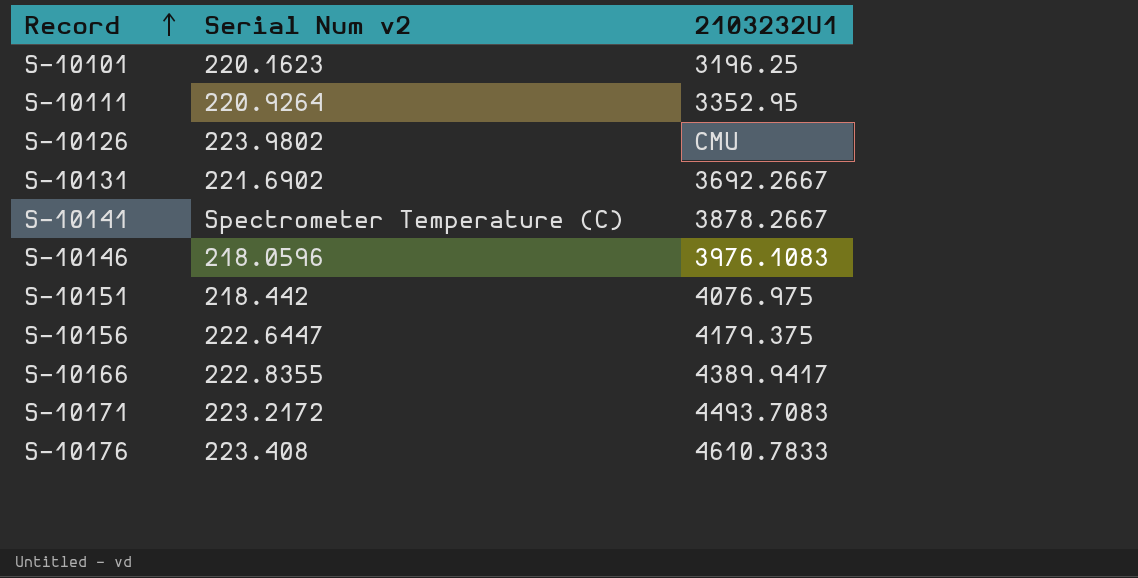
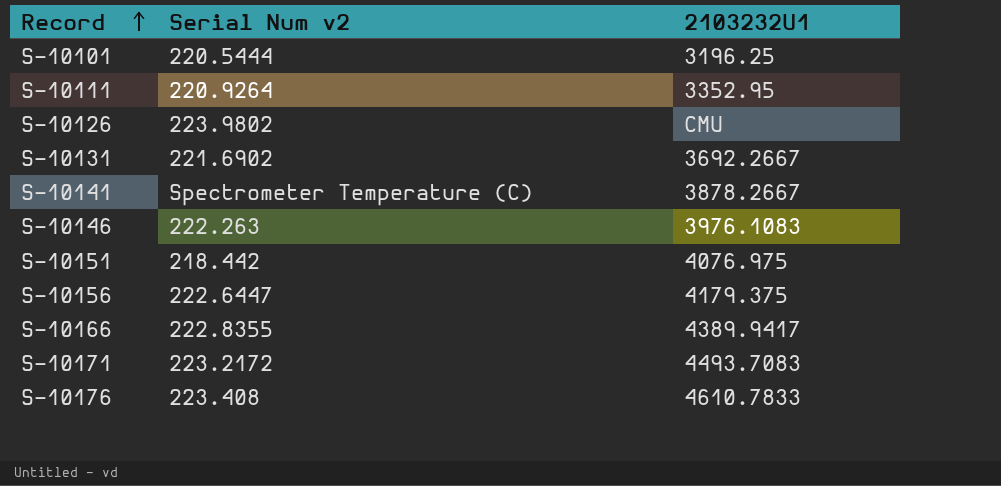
S-10101 | Serial Num v2: 220.1623 -> 220.5444
S-10146 | Serial Num v2: 218.0596 -> 222.263

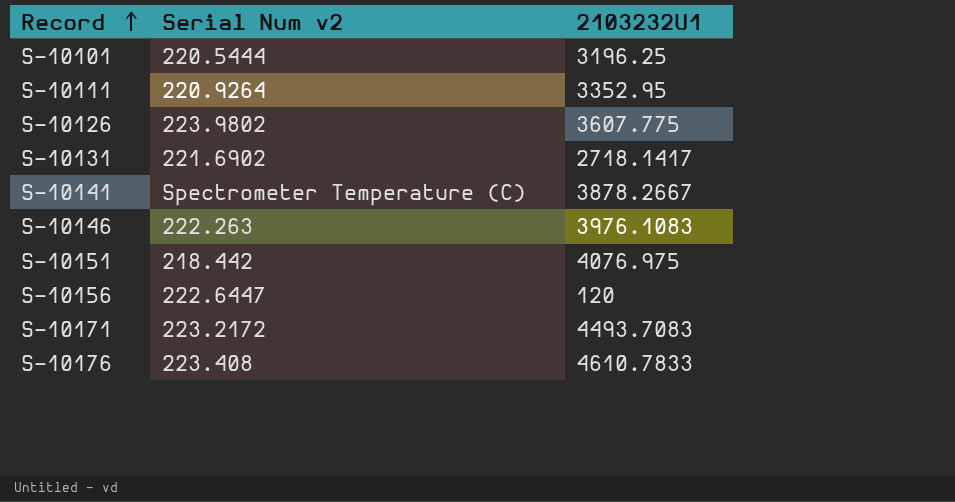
row S-10166: 222.8355 | 4389.9417 -> none
S-10126 | 2103232U1: CMU -> 3607.775
S-10131 | 2103232U1: 3692.2667 -> 2718.1417
S-10156 | 2103232U1: 4179.375 -> 120

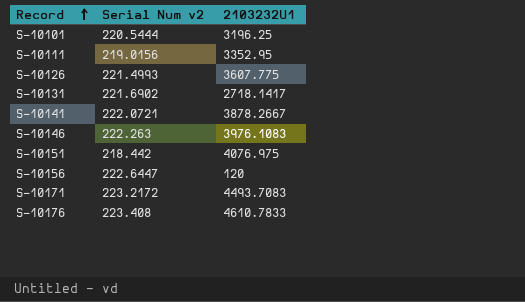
S-10111 | Serial Num v2: 220.9264 -> 219.0156
S-10126 | Serial Num v2: 223.9802 -> 221.4993
S-10141 | Serial Num v2: Spectrometer Temperature (C) -> 222.0721

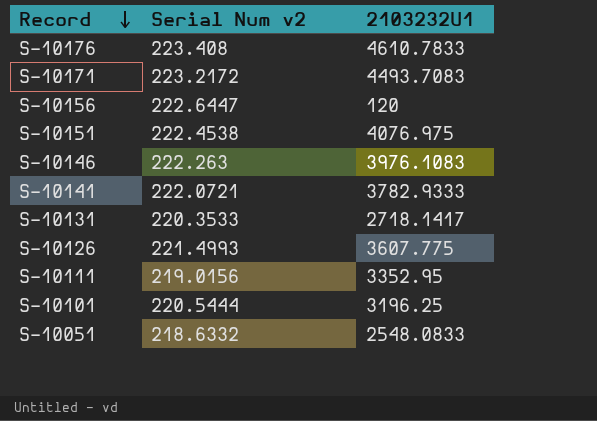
row order: Record ascending -> Record descending
S-10151 | Serial Num v2: 218.442 -> 222.4538
S-10141 | 2103232U1: 3878.2667 -> 3782.9333
S-10131 | Serial Num v2: 221.6902 -> 220.3533
row S-10051: none -> 218.6332 | 2548.0833

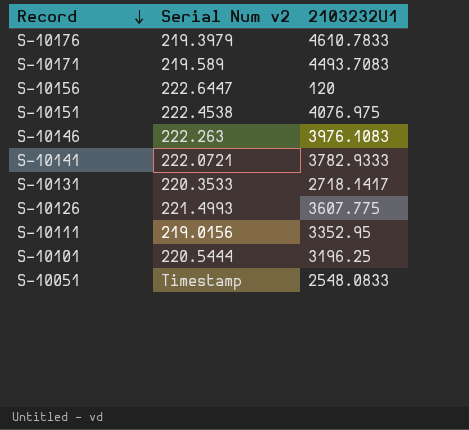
S-10176 | Serial Num v2: 223.408 -> 219.3979
S-10171 | Serial Num v2: 223.2172 -> 219.589
S-10051 | Serial Num v2: 218.6332 -> Timestamp

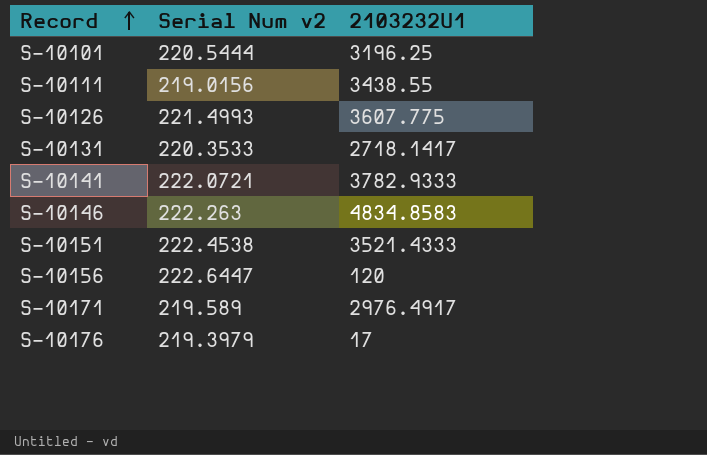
row order: Record descending -> Record ascending
row S-10051: Timestamp | 2548.0833 -> none
S-10111 | 2103232U1: 3352.95 -> 3438.55
S-10146 | 2103232U1: 3976.1083 -> 4834.8583
S-10151 | 2103232U1: 4076.975 -> 3521.4333
S-10171 | 2103232U1: 4493.7083 -> 2976.4917
S-10176 | 2103232U1: 4610.7833 -> 17

